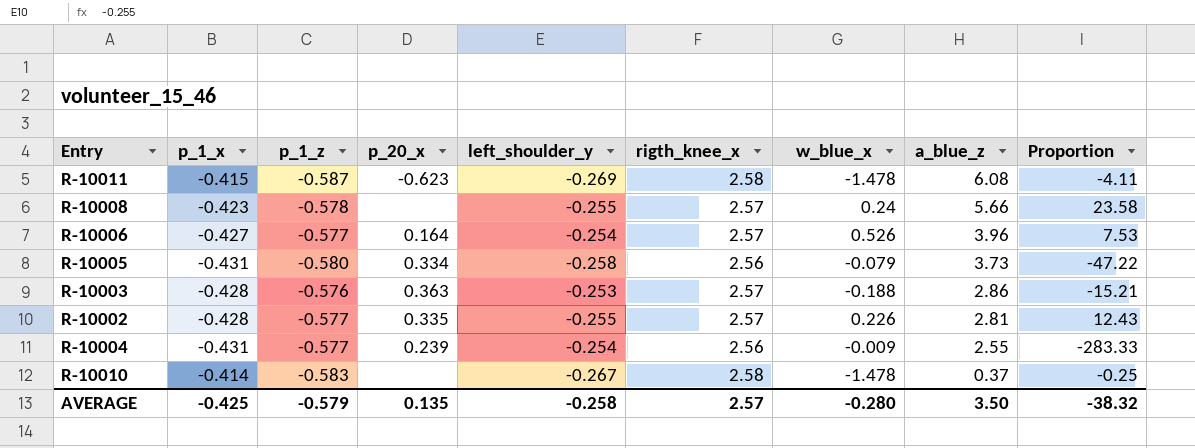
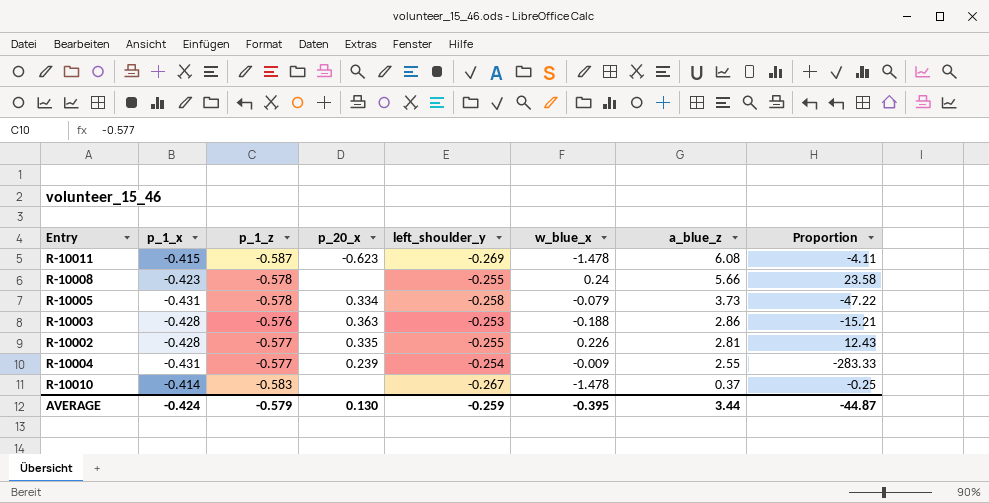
column rigth_knee_x | position: 6 -> none
row R-10006: -0.427 | -0.577 | 0.164 | -0.254 | 2.57 | 0.526 | 3.96 | 7.53 -> none
R-10005 | p_1_z: -0.580 -> -0.578
AVERAGE | p_1_x: -0.425 -> -0.424
AVERAGE | p_20_x: 0.135 -> 0.130
AVERAGE | left_shoulder_y: -0.258 -> -0.259
AVERAGE | w_blue_x: -0.280 -> -0.395
AVERAGE | a_blue_z: 3.50 -> 3.44
AVERAGE | Proportion: -38.32 -> -44.87

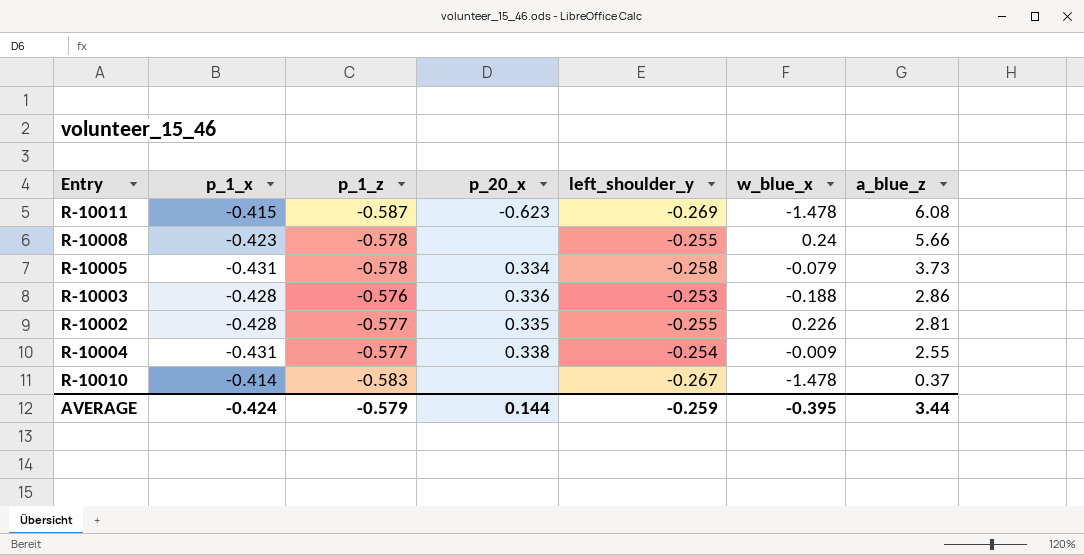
column Proportion | formula: [a_blue_z] / [w_blue_x] -> none
R-10003 | p_20_x: 0.363 -> 0.336
R-10004 | p_20_x: 0.239 -> 0.338
AVERAGE | p_20_x: 0.130 -> 0.144

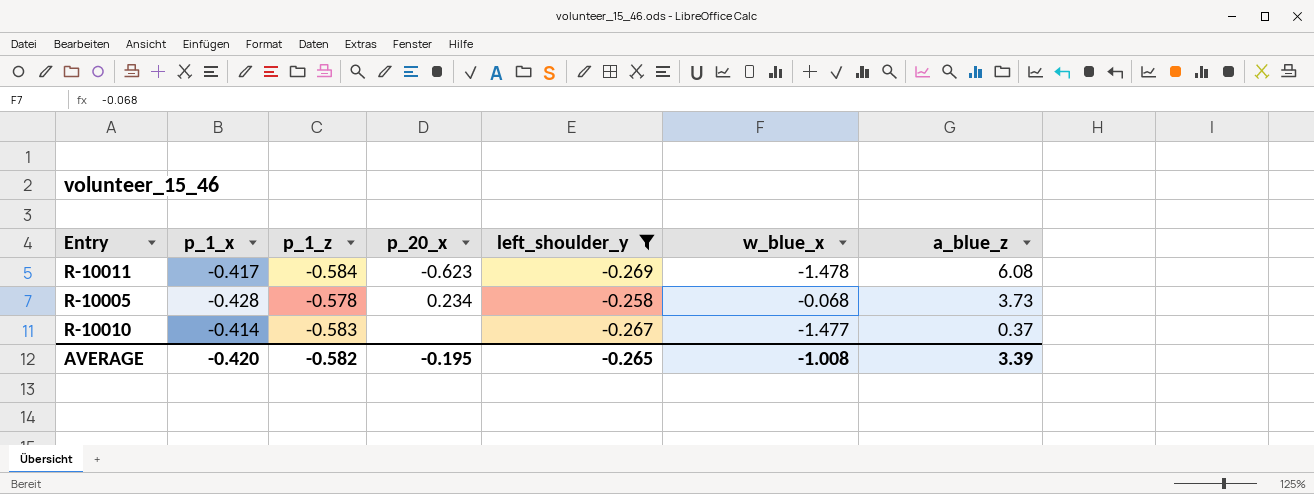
filter: none -> left_shoulder_y <= -0.258
R-10011 | p_1_x: -0.415 -> -0.417
R-10011 | p_1_z: -0.587 -> -0.584
R-10005 | p_1_x: -0.431 -> -0.428
R-10005 | p_20_x: 0.334 -> 0.234
R-10005 | w_blue_x: -0.079 -> -0.068
R-10010 | w_blue_x: -1.478 -> -1.477
AVERAGE | p_1_x: -0.424 -> -0.420
AVERAGE | p_1_z: -0.579 -> -0.582
AVERAGE | p_20_x: 0.144 -> -0.195
AVERAGE | left_shoulder_y: -0.259 -> -0.265
AVERAGE | w_blue_x: -0.395 -> -1.008
AVERAGE | a_blue_z: 3.44 -> 3.39

